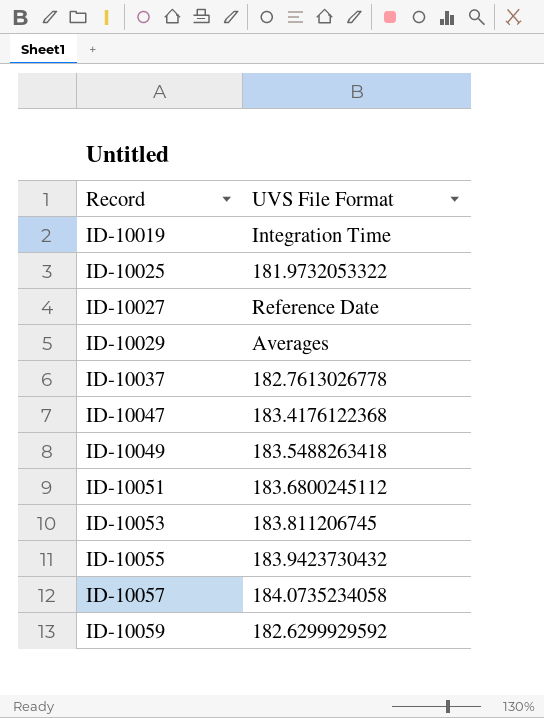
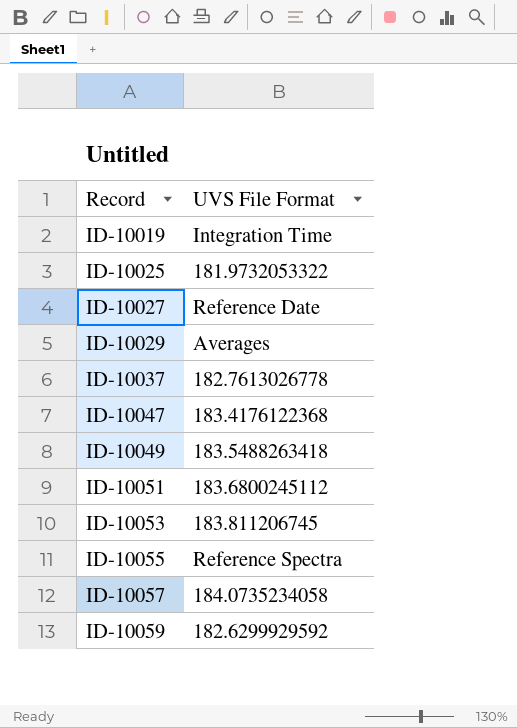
ID-10055 | UVS File Format: 183.9423730432 -> Reference Spectra

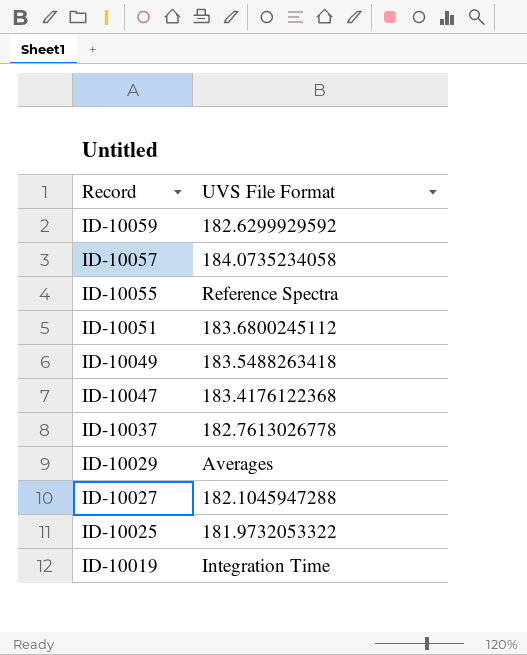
row order: Record ascending -> Record descending
row ID-10053: 183.811206745 -> none
ID-10027 | UVS File Format: Reference Date -> 182.1045947288

